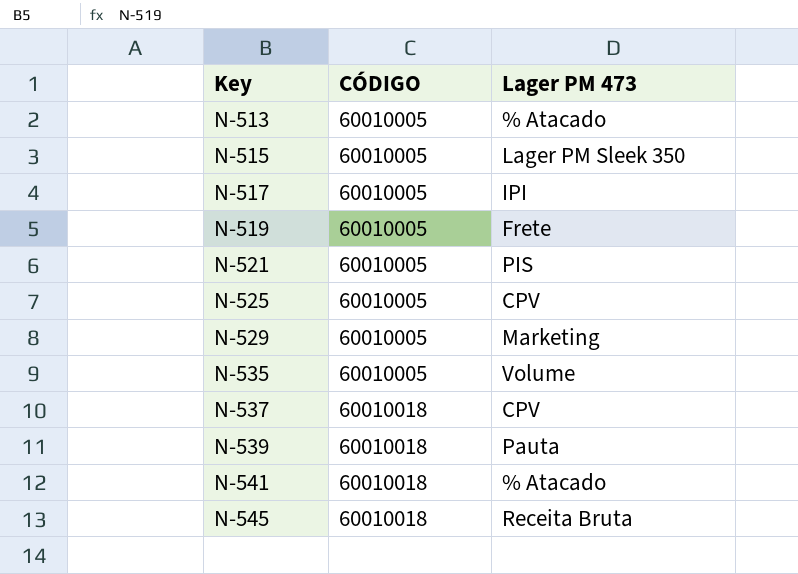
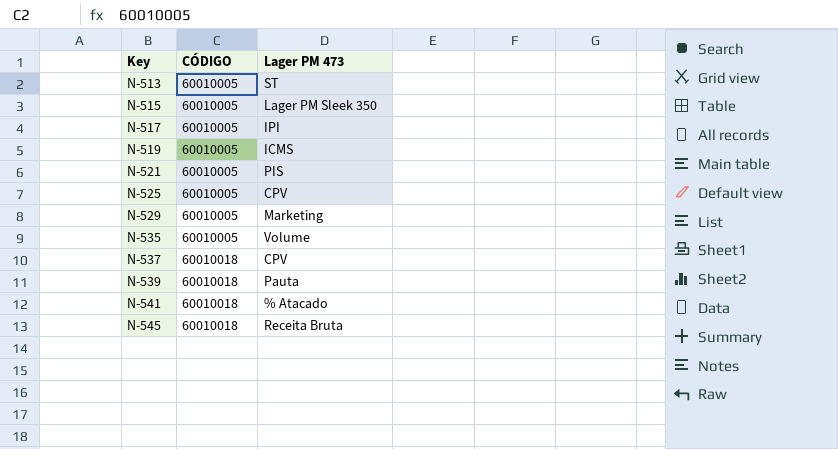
N-513 | Lager PM 473: % Atacado -> ST
N-519 | Lager PM 473: Frete -> ICMS

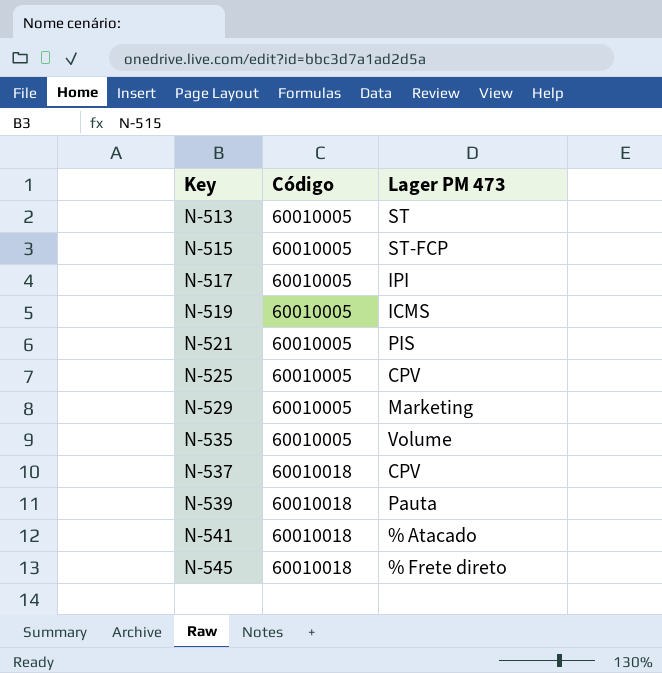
column name: CÓDIGO -> Código
N-515 | Lager PM 473: Lager PM Sleek 350 -> ST-FCP
N-545 | Lager PM 473: Receita Bruta -> % Frete direto

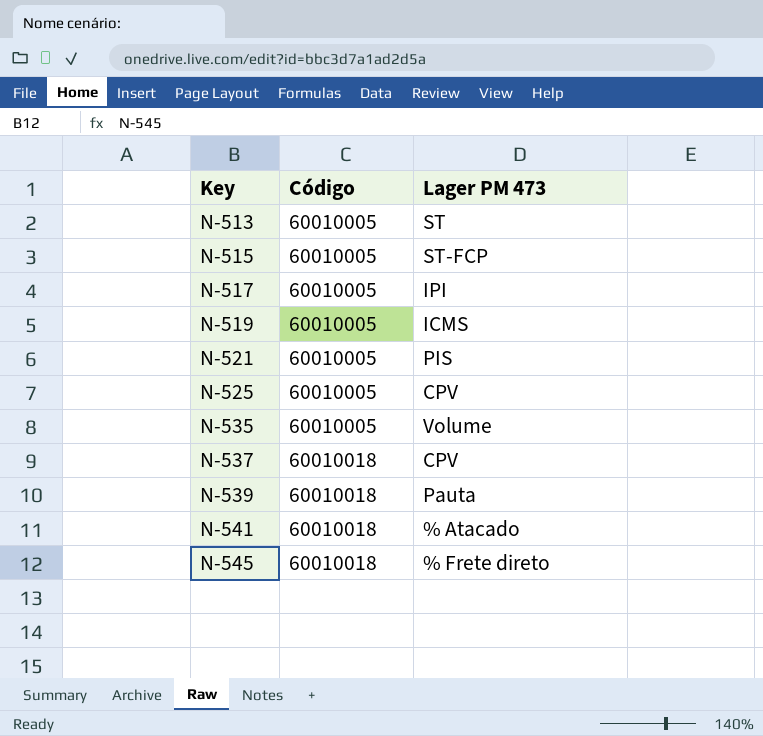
row N-529: 60010005 | Marketing -> none

